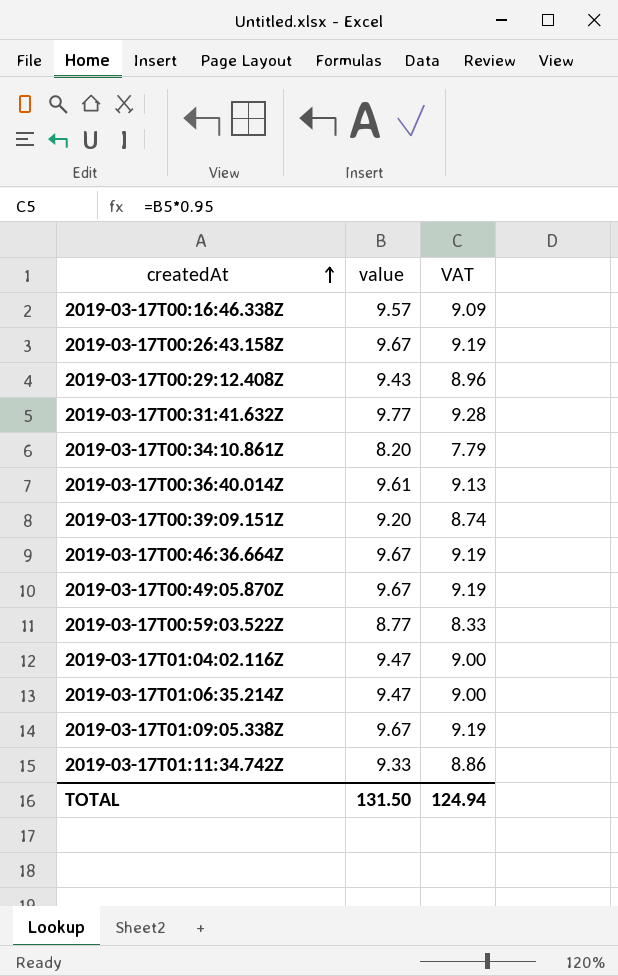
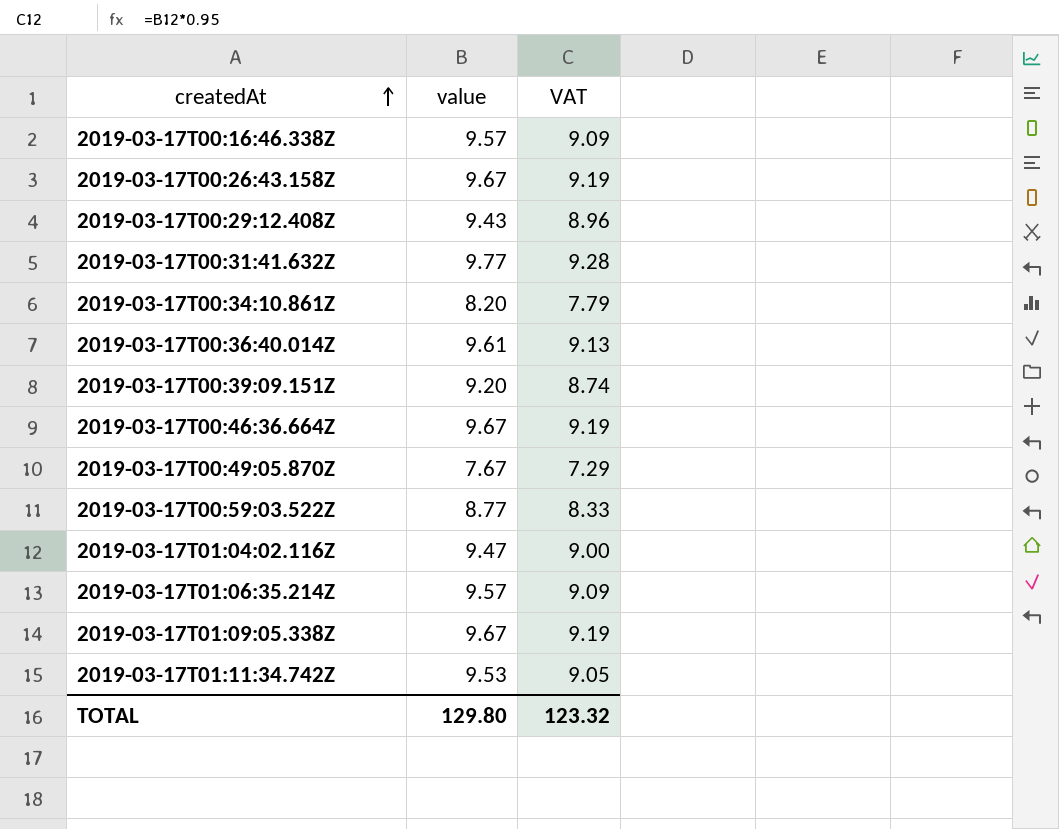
2019-03-17T00:49:05.870Z | value: 9.67 -> 7.67
2019-03-17T00:49:05.870Z | VAT: 9.19 -> 7.29
2019-03-17T01:06:35.214Z | value: 9.47 -> 9.57
2019-03-17T01:06:35.214Z | VAT: 9.00 -> 9.09
2019-03-17T01:11:34.742Z | value: 9.33 -> 9.53
2019-03-17T01:11:34.742Z | VAT: 8.86 -> 9.05
TOTAL | value: 131.50 -> 129.80
TOTAL | VAT: 124.94 -> 123.32

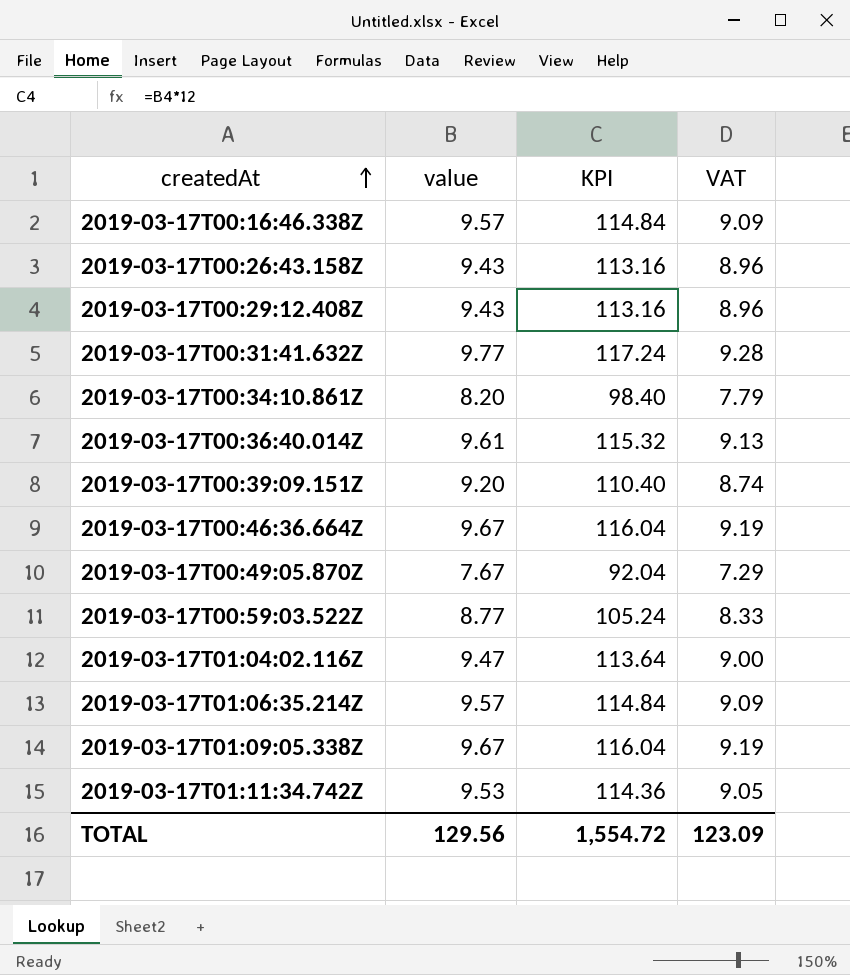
column KPI | formula: none -> [value] * 12
2019-03-17T00:26:43.158Z | value: 9.67 -> 9.43
2019-03-17T00:26:43.158Z | VAT: 9.19 -> 8.96
TOTAL | value: 129.80 -> 129.56
TOTAL | VAT: 123.32 -> 123.09

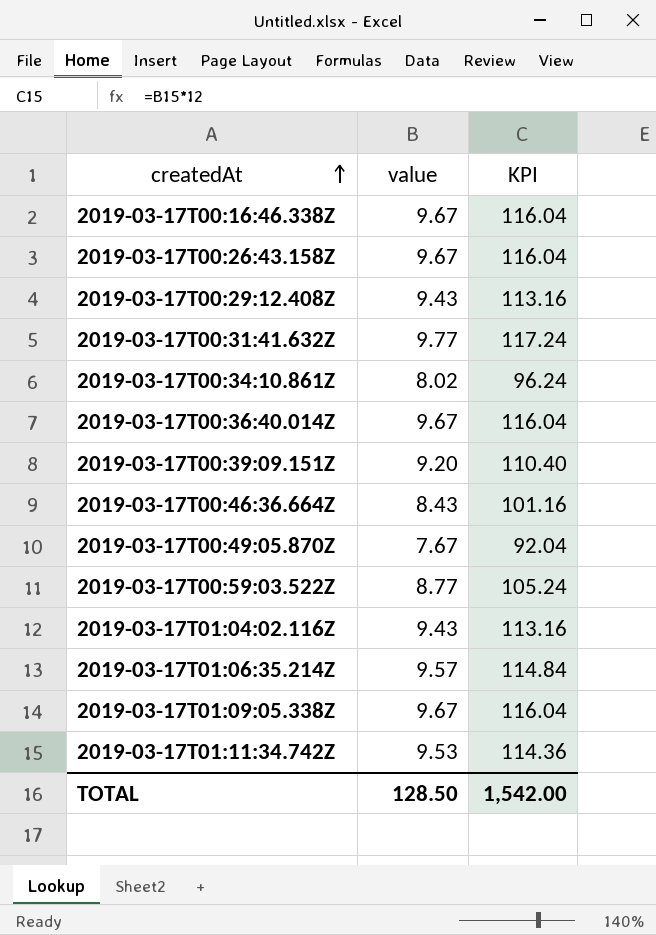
column VAT | formula: [value] * 0.95 -> none
2019-03-17T00:16:46.338Z | value: 9.57 -> 9.67
2019-03-17T00:16:46.338Z | KPI: 114.84 -> 116.04
2019-03-17T00:26:43.158Z | value: 9.43 -> 9.67
2019-03-17T00:26:43.158Z | KPI: 113.16 -> 116.04
2019-03-17T00:34:10.861Z | value: 8.20 -> 8.02
2019-03-17T00:34:10.861Z | KPI: 98.40 -> 96.24
2019-03-17T00:36:40.014Z | value: 9.61 -> 9.67
2019-03-17T00:36:40.014Z | KPI: 115.32 -> 116.04
2019-03-17T00:46:36.664Z | value: 9.67 -> 8.43
2019-03-17T00:46:36.664Z | KPI: 116.04 -> 101.16
2019-03-17T01:04:02.116Z | value: 9.47 -> 9.43
2019-03-17T01:04:02.116Z | KPI: 113.64 -> 113.16
TOTAL | value: 129.56 -> 128.50
TOTAL | KPI: 1,554.72 -> 1,542.00

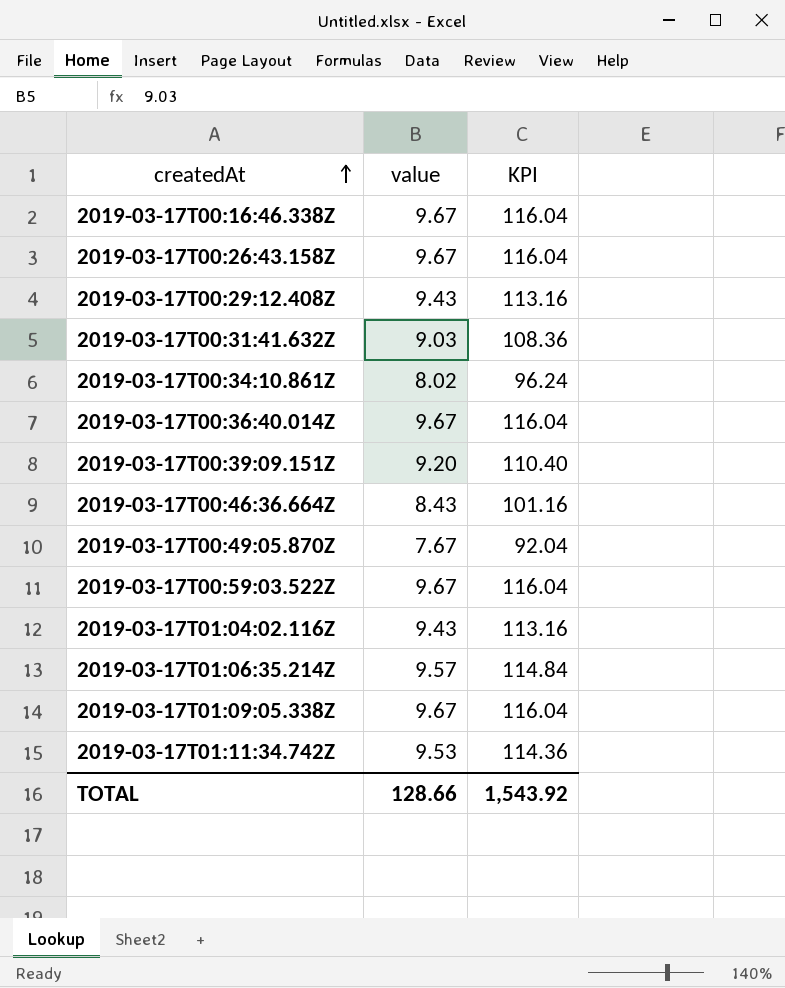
2019-03-17T00:31:41.632Z | value: 9.77 -> 9.03
2019-03-17T00:31:41.632Z | KPI: 117.24 -> 108.36
2019-03-17T00:59:03.522Z | value: 8.77 -> 9.67
2019-03-17T00:59:03.522Z | KPI: 105.24 -> 116.04
TOTAL | value: 128.50 -> 128.66
TOTAL | KPI: 1,542.00 -> 1,543.92

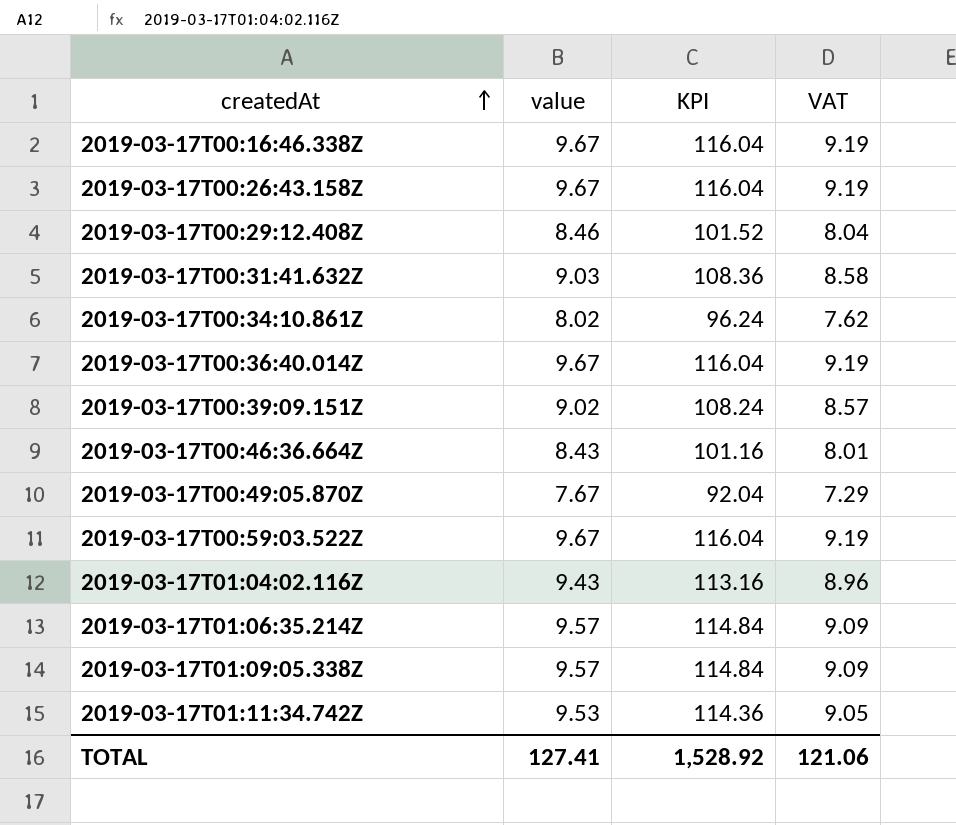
column VAT | formula: none -> [value] * 0.95
2019-03-17T00:29:12.408Z | value: 9.43 -> 8.46
2019-03-17T00:29:12.408Z | KPI: 113.16 -> 101.52
2019-03-17T00:39:09.151Z | value: 9.20 -> 9.02
2019-03-17T00:39:09.151Z | KPI: 110.40 -> 108.24
2019-03-17T01:09:05.338Z | value: 9.67 -> 9.57
2019-03-17T01:09:05.338Z | KPI: 116.04 -> 114.84
TOTAL | value: 128.66 -> 127.41
TOTAL | KPI: 1,543.92 -> 1,528.92

